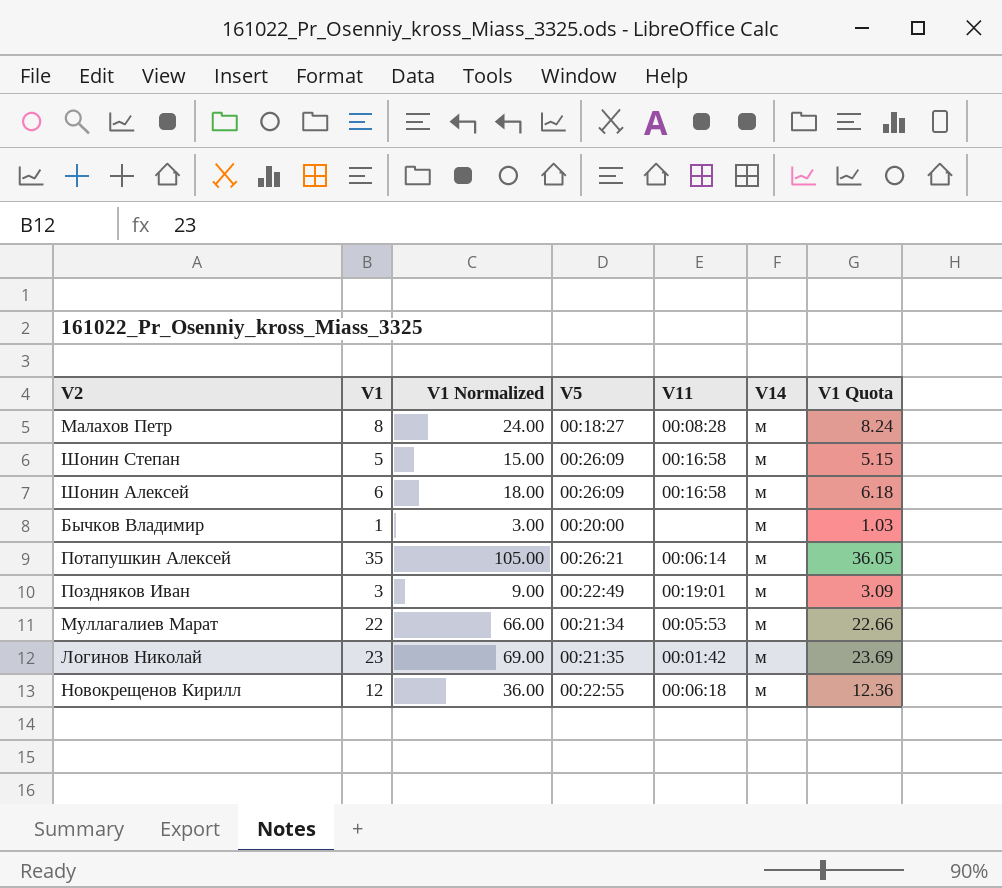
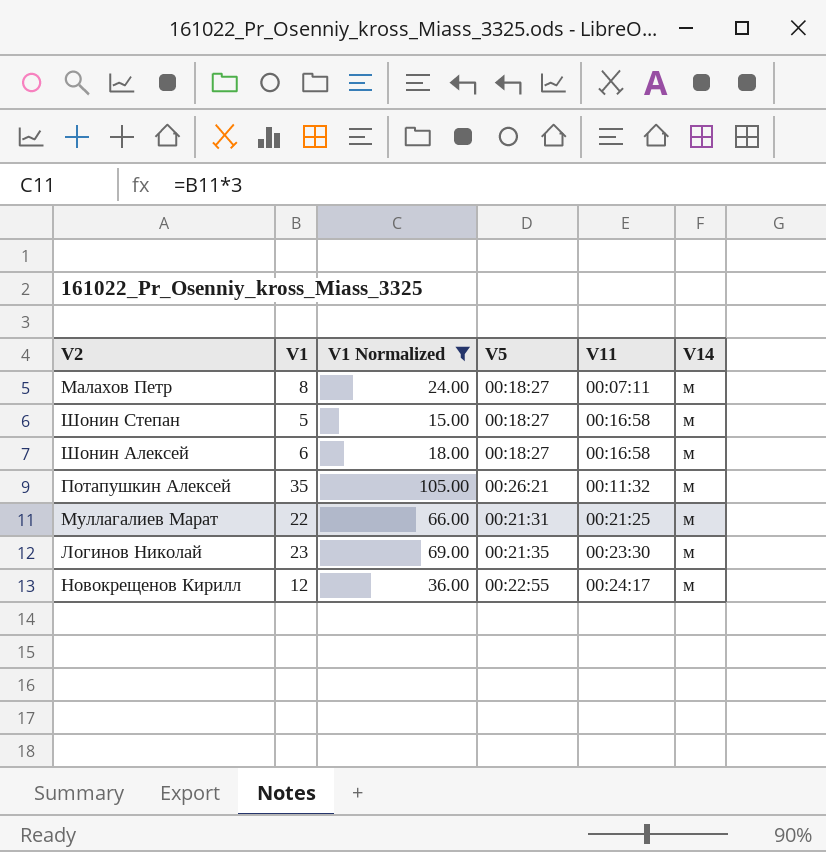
filter: none -> V1 Normalized >= 15.00
column V1 Quota | formula: [V1] * 1.03 -> none
Малахов Петр | V11: 00:08:28 -> 00:07:11
Шонин Степан | V5: 00:26:09 -> 00:18:27
Шонин Алексей | V5: 00:26:09 -> 00:18:27
Потапушкин Алексей | V11: 00:06:14 -> 00:11:32
Муллагалиев Марат | V5: 00:21:34 -> 00:21:31
Муллагалиев Марат | V11: 00:05:53 -> 00:21:25
Логинов Николай | V11: 00:01:42 -> 00:23:30
Новокрещенов Кирилл | V11: 00:06:18 -> 00:24:17

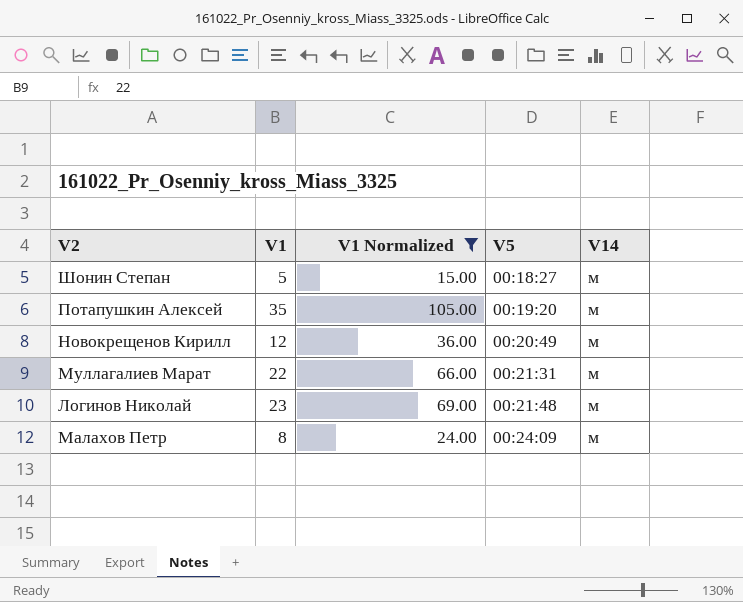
row order: none -> V5 ascending
column V11 | position: 5 -> none
row Шонин Алексей: 6 | 18.00 | 00:18:27 | 00:16:58 | м -> none
Потапушкин Алексей | V5: 00:26:21 -> 00:19:20
Новокрещенов Кирилл | V5: 00:22:55 -> 00:20:49
Логинов Николай | V5: 00:21:35 -> 00:21:48
Малахов Петр | V5: 00:18:27 -> 00:24:09

